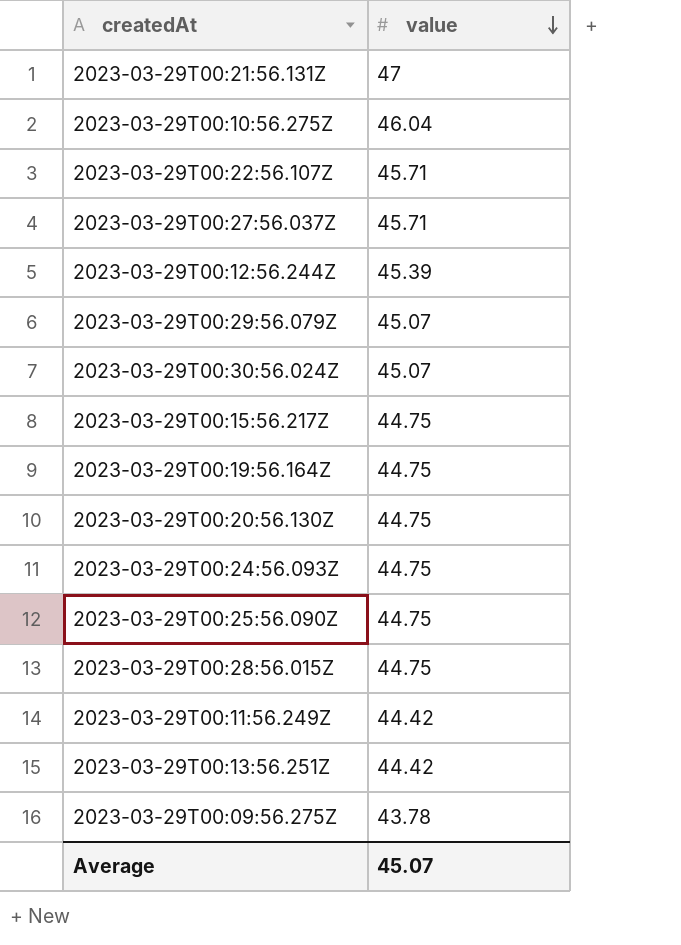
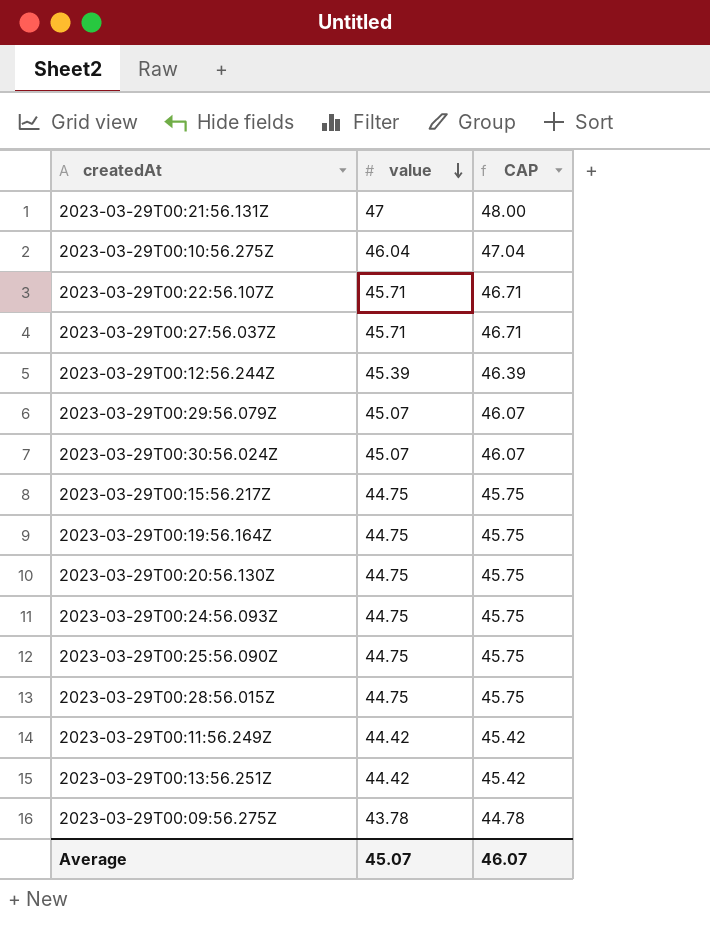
column CAP | formula: none -> [value] + 1

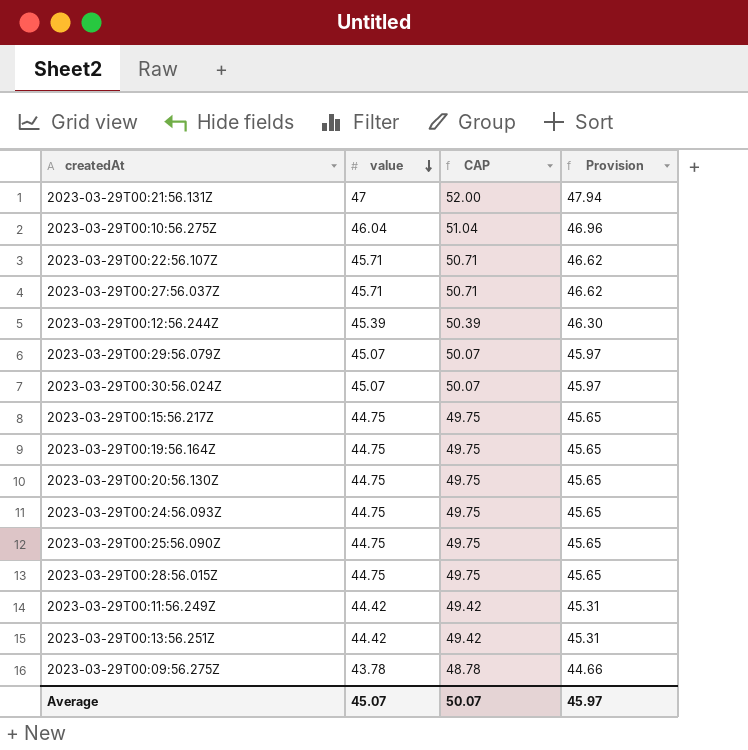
column CAP | formula: [value] + 1 -> [value] + 5
column Provision | formula: none -> [value] * 1.02
Average | CAP: 46.07 -> 50.07

